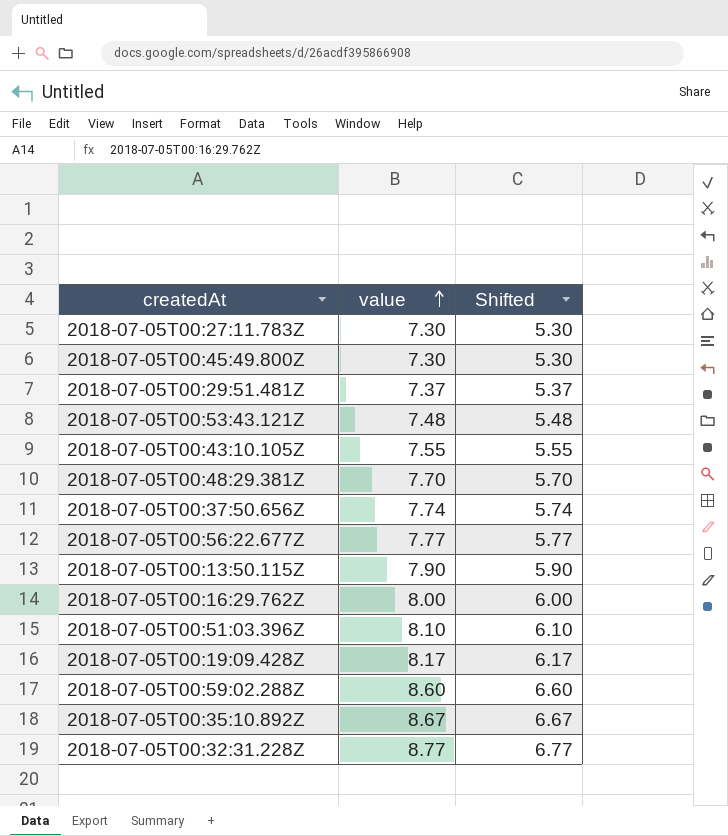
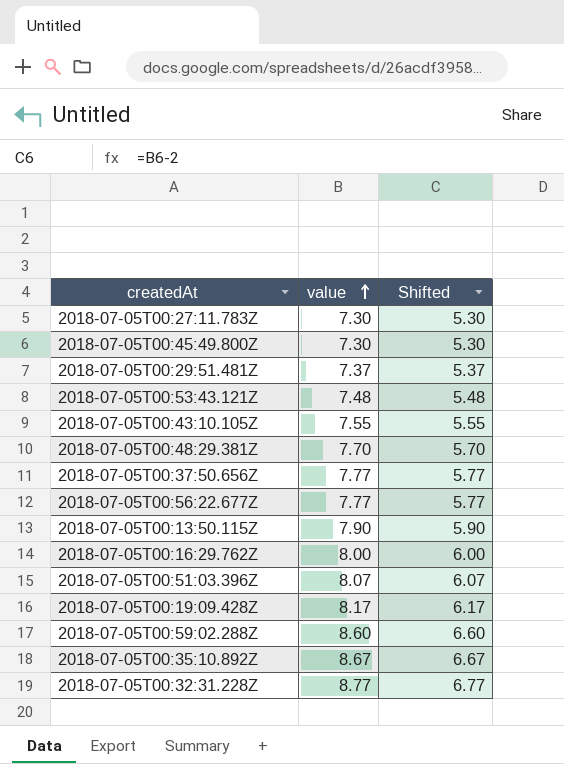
2018-07-05T00:37:50.656Z | value: 7.74 -> 7.77
2018-07-05T00:37:50.656Z | Shifted: 5.74 -> 5.77
2018-07-05T00:51:03.396Z | value: 8.10 -> 8.07
2018-07-05T00:51:03.396Z | Shifted: 6.10 -> 6.07

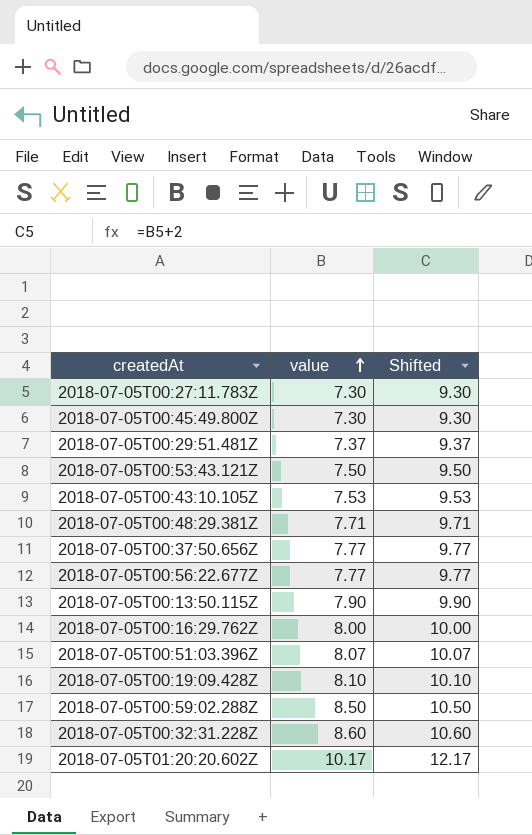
column Shifted | formula: [value] - 2 -> [value] + 2
row 2018-07-05T00:35:10.892Z: 8.67 | 6.67 -> none
2018-07-05T00:53:43.121Z | value: 7.48 -> 7.50
2018-07-05T00:43:10.105Z | value: 7.55 -> 7.53
2018-07-05T00:48:29.381Z | value: 7.70 -> 7.71
2018-07-05T00:19:09.428Z | value: 8.17 -> 8.10
2018-07-05T00:59:02.288Z | value: 8.60 -> 8.50
2018-07-05T00:32:31.228Z | value: 8.77 -> 8.60
row 2018-07-05T01:20:20.602Z: none -> 10.17 | 12.17

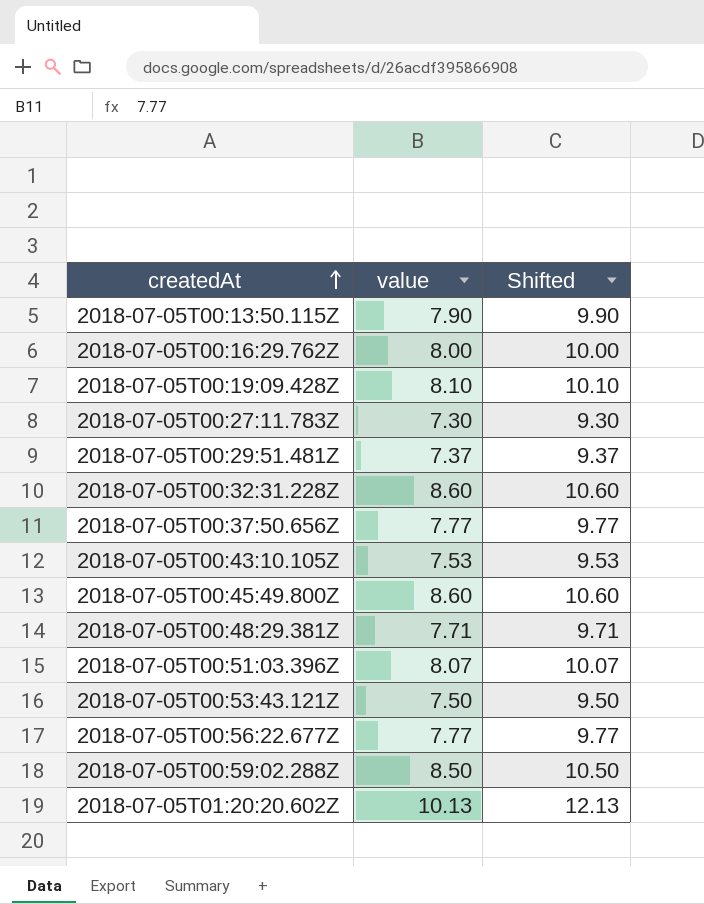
row order: value ascending -> createdAt ascending
2018-07-05T00:45:49.800Z | value: 7.30 -> 8.60
2018-07-05T00:45:49.800Z | Shifted: 9.30 -> 10.60
2018-07-05T01:20:20.602Z | value: 10.17 -> 10.13
2018-07-05T01:20:20.602Z | Shifted: 12.17 -> 12.13

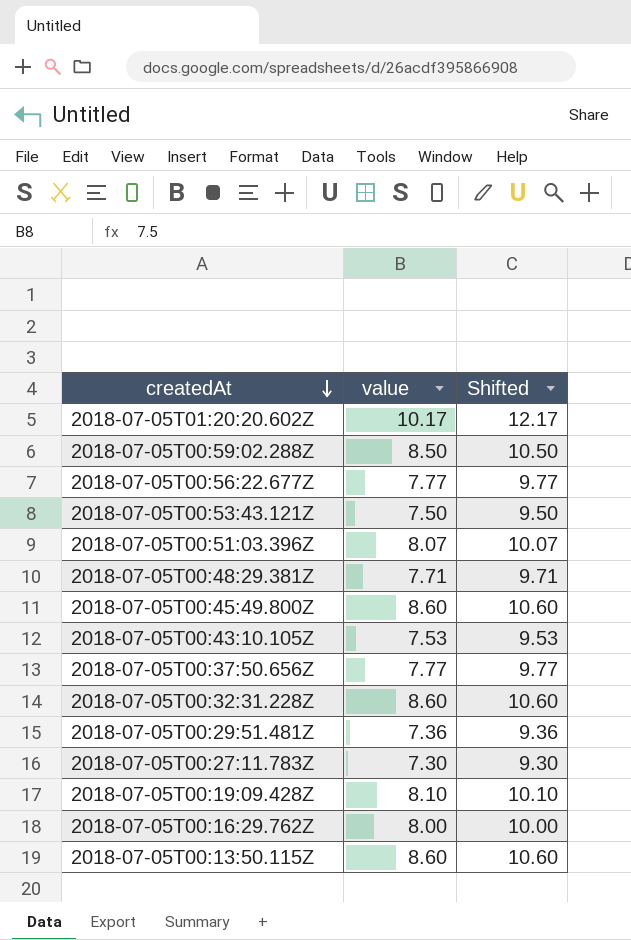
row order: createdAt ascending -> createdAt descending
2018-07-05T01:20:20.602Z | value: 10.13 -> 10.17
2018-07-05T01:20:20.602Z | Shifted: 12.13 -> 12.17
2018-07-05T00:29:51.481Z | value: 7.37 -> 7.36
2018-07-05T00:29:51.481Z | Shifted: 9.37 -> 9.36
2018-07-05T00:13:50.115Z | value: 7.90 -> 8.60
2018-07-05T00:13:50.115Z | Shifted: 9.90 -> 10.60

